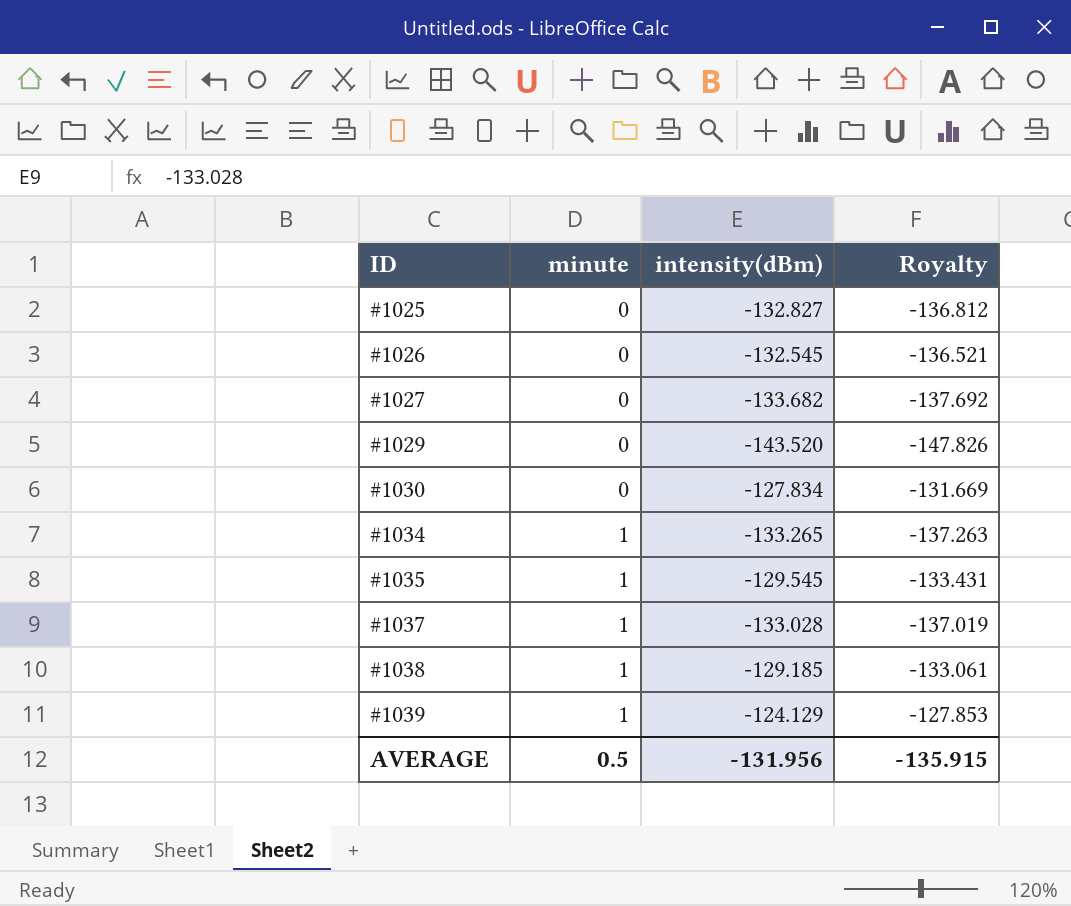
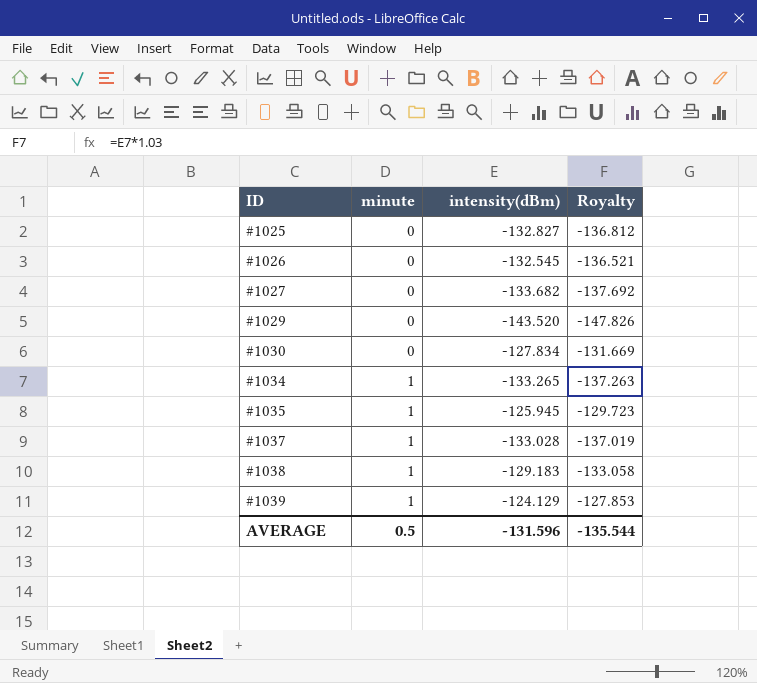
#1035 | intensity(dBm): -129.545 -> -125.945
#1035 | Royalty: -133.431 -> -129.723
#1038 | intensity(dBm): -129.185 -> -129.183
#1038 | Royalty: -133.061 -> -133.058
AVERAGE | intensity(dBm): -131.956 -> -131.596
AVERAGE | Royalty: -135.915 -> -135.544

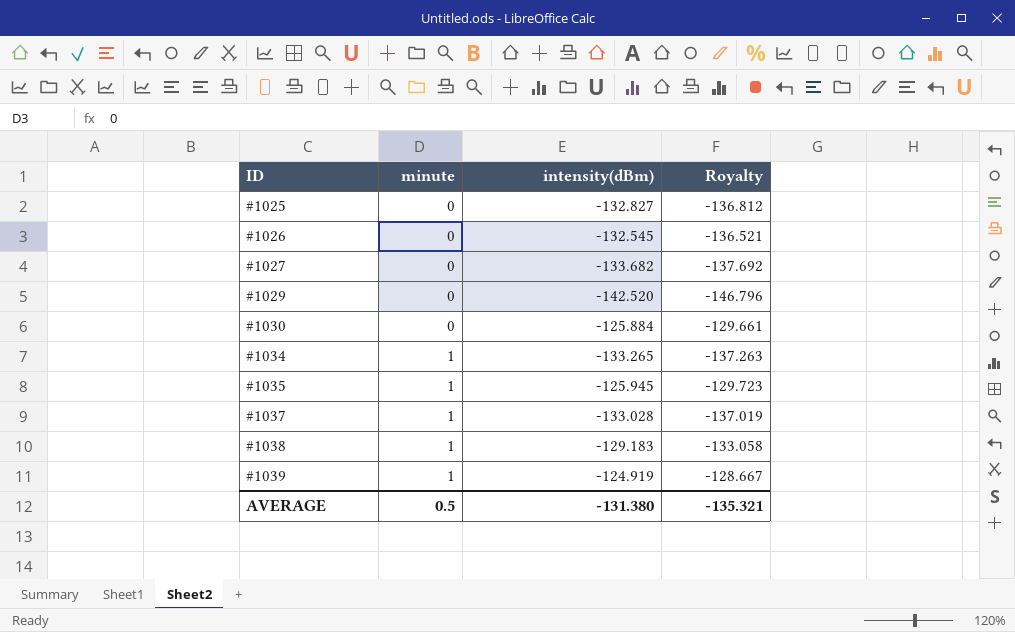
#1029 | intensity(dBm): -143.520 -> -142.520
#1029 | Royalty: -147.826 -> -146.796
#1030 | intensity(dBm): -127.834 -> -125.884
#1030 | Royalty: -131.669 -> -129.661
#1039 | intensity(dBm): -124.129 -> -124.919
#1039 | Royalty: -127.853 -> -128.667
AVERAGE | intensity(dBm): -131.596 -> -131.380
AVERAGE | Royalty: -135.544 -> -135.321

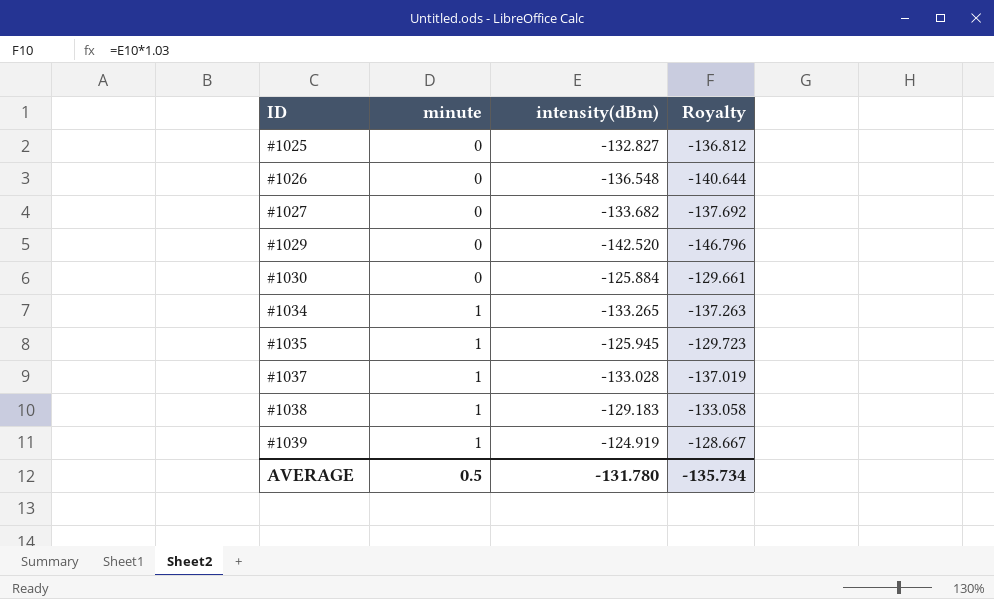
#1026 | intensity(dBm): -132.545 -> -136.548
#1026 | Royalty: -136.521 -> -140.644
AVERAGE | intensity(dBm): -131.380 -> -131.780
AVERAGE | Royalty: -135.321 -> -135.734

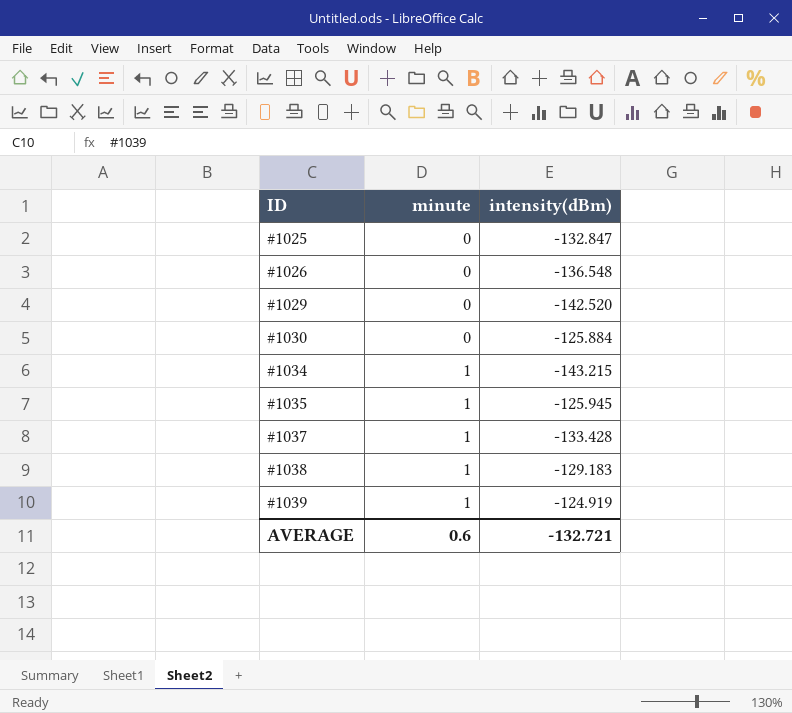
column Royalty | formula: [intensity(dBm)] * 1.03 -> none
row #1027: 0 | -133.682 | -137.692 -> none
#1025 | intensity(dBm): -132.827 -> -132.847
#1034 | intensity(dBm): -133.265 -> -143.215
#1037 | intensity(dBm): -133.028 -> -133.428
AVERAGE | minute: 0.5 -> 0.6
AVERAGE | intensity(dBm): -131.780 -> -132.721

